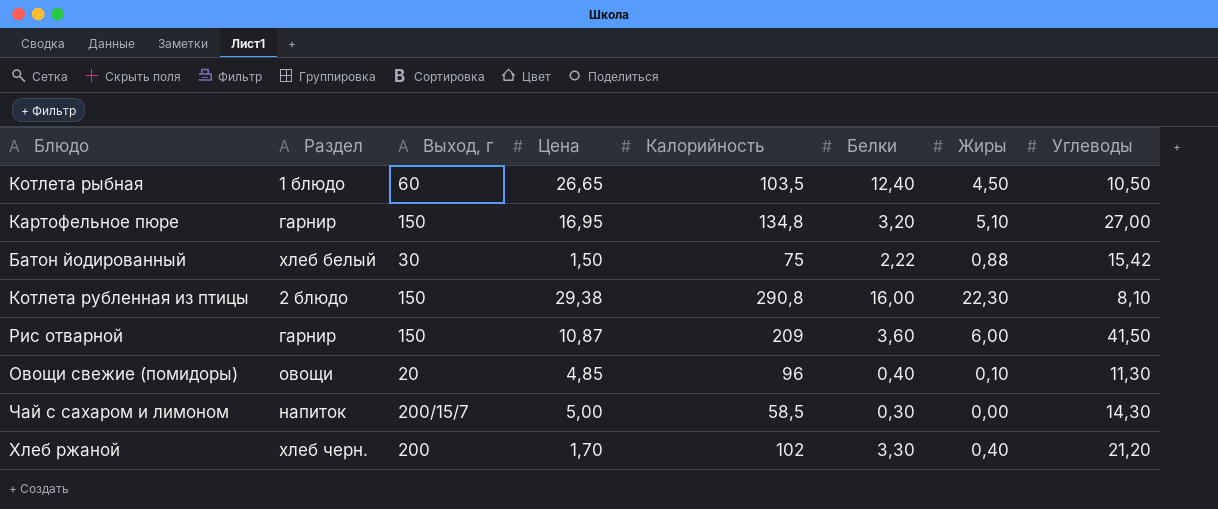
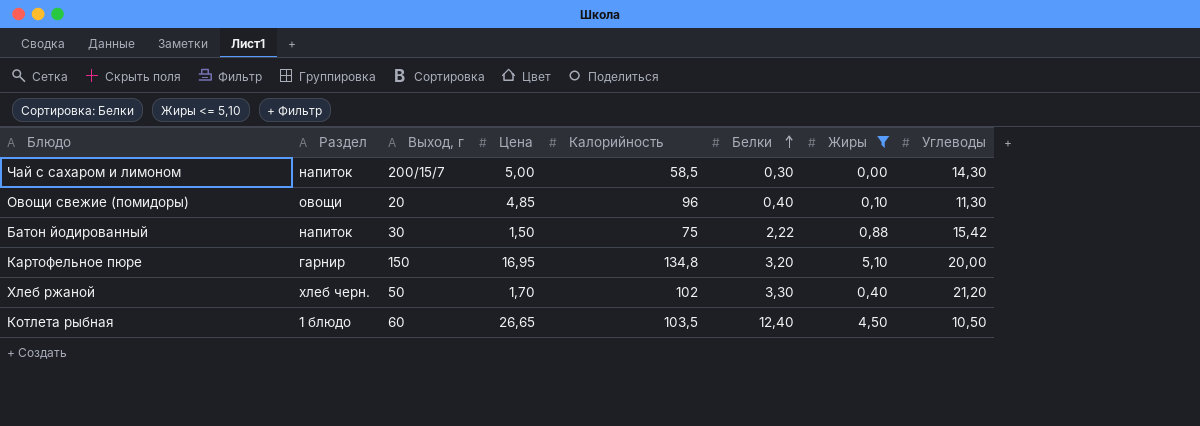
filter: none -> Жиры <= 5,10
row order: none -> Белки ascending
Батон йодированный | Раздел: хлеб белый -> напиток
Картофельное пюре | Углеводы: 27,00 -> 20,00
Хлеб ржаной | Выход, г: 200 -> 50

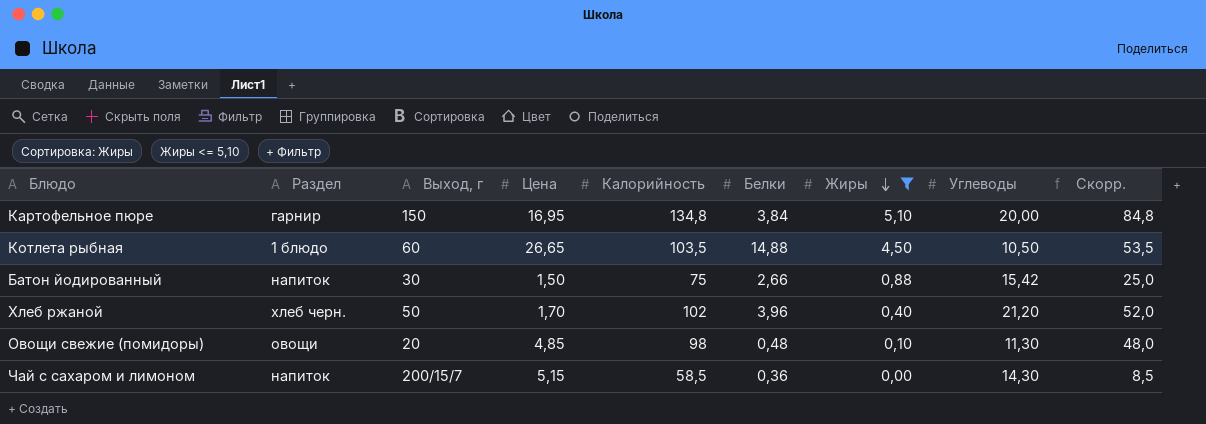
row order: Белки ascending -> Жиры descending
column Скорр. | formula: none -> [Калорийность] - 50
Картофельное пюре | Белки: 3,20 -> 3,84
Котлета рыбная | Белки: 12,40 -> 14,88
Батон йодированный | Белки: 2,22 -> 2,66
Хлеб ржаной | Белки: 3,30 -> 3,96
Овощи свежие (помидоры) | Калорийность: 96 -> 98
Овощи свежие (помидоры) | Белки: 0,40 -> 0,48
Чай с сахаром и лимоном | Цена: 5,00 -> 5,15
Чай с сахаром и лимоном | Белки: 0,30 -> 0,36

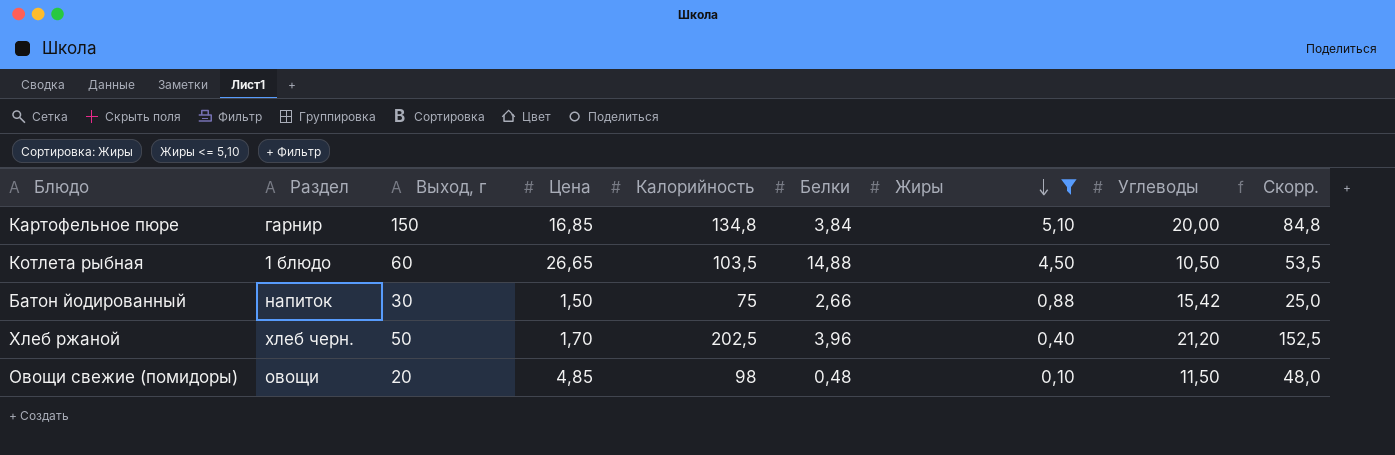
row Чай с сахаром и лимоном: напиток | 200/15/7 | 5,15 | 58,5 | 0,36 | 0,00 | 14,30 | 8,5 -> none
Картофельное пюре | Цена: 16,95 -> 16,85
Хлеб ржаной | Калорийность: 102 -> 202,5
Хлеб ржаной | Скорр.: 52,0 -> 152,5
Овощи свежие (помидоры) | Углеводы: 11,30 -> 11,50

